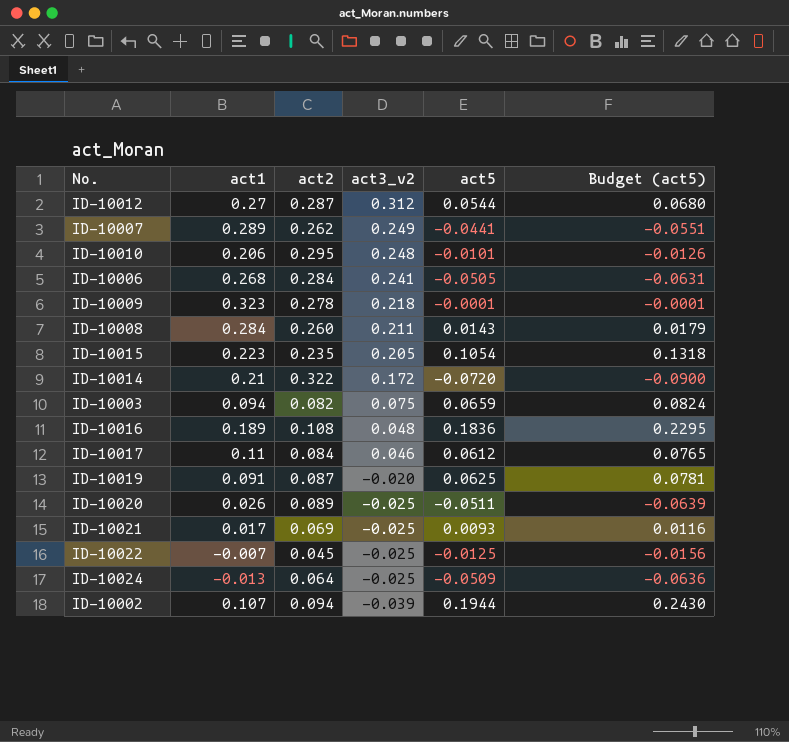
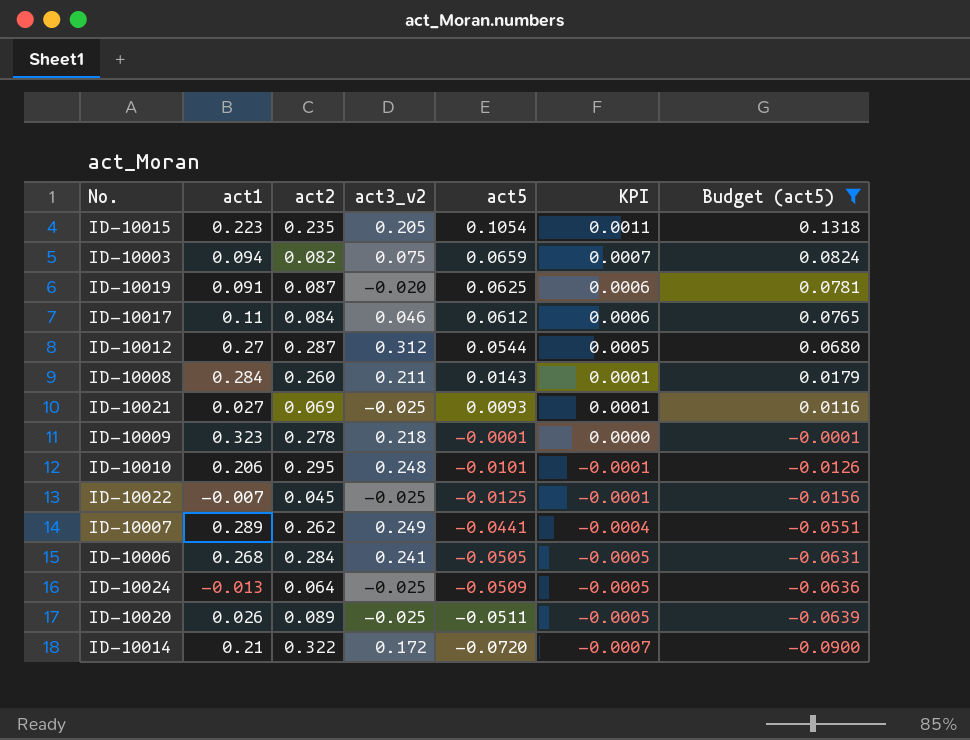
filter: none -> Budget (act5) <= 0.1318
row order: act3_v2 descending -> act5 descending
column KPI | formula: none -> [act5] * 0.01
ID-10021 | act1: 0.017 -> 0.027

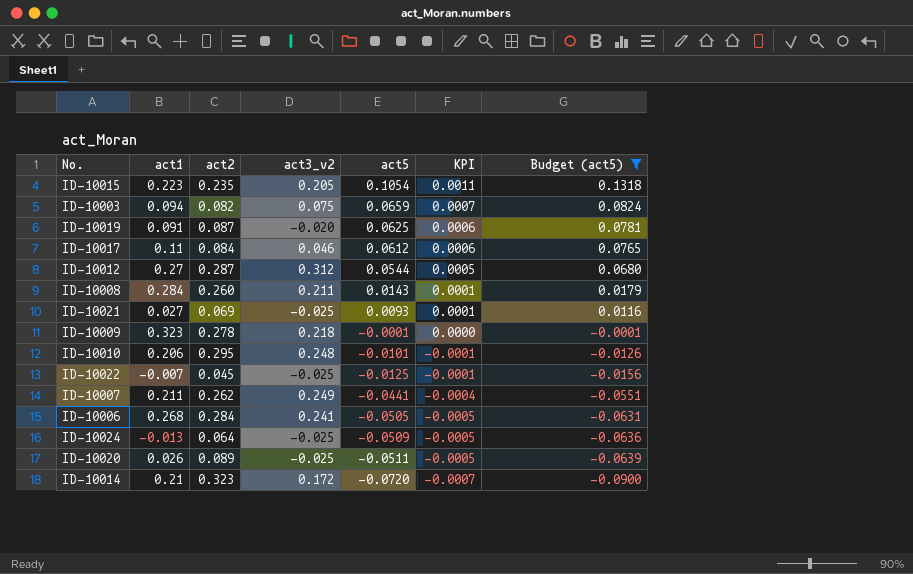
ID-10007 | act1: 0.289 -> 0.211
ID-10014 | act2: 0.322 -> 0.323

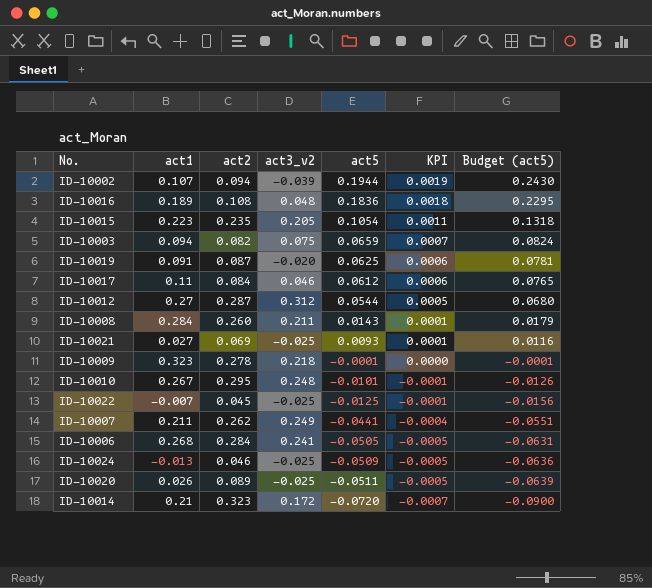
filter: Budget (act5) <= 0.1318 -> none
ID-10010 | act1: 0.206 -> 0.267
ID-10024 | act2: 0.064 -> 0.046

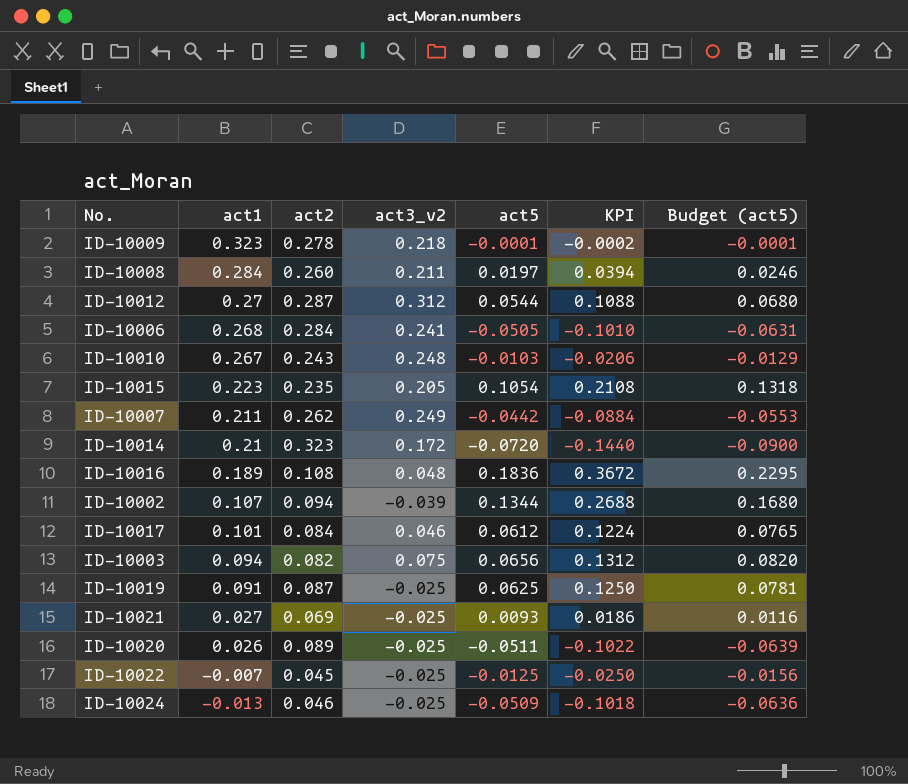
row order: act5 descending -> act1 descending
column KPI | formula: [act5] * 0.01 -> [act5] * 2
ID-10008 | act5: 0.0143 -> 0.0197
ID-10008 | Budget (act5): 0.0179 -> 0.0246
ID-10010 | act2: 0.295 -> 0.243
ID-10010 | act5: -0.0101 -> -0.0103
ID-10010 | Budget (act5): -0.0126 -> -0.0129
ID-10007 | act5: -0.0441 -> -0.0442
ID-10007 | Budget (act5): -0.0551 -> -0.0553
ID-10002 | act5: 0.1944 -> 0.1344
ID-10002 | Budget (act5): 0.2430 -> 0.1680
ID-10017 | act1: 0.11 -> 0.101
ID-10003 | act5: 0.0659 -> 0.0656
ID-10003 | Budget (act5): 0.0824 -> 0.0820
ID-10019 | act3_v2: -0.020 -> -0.025

